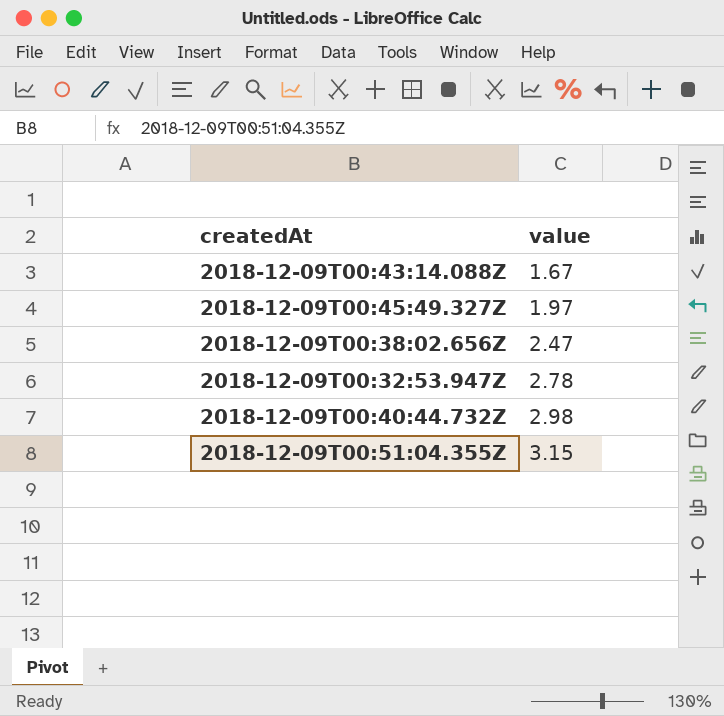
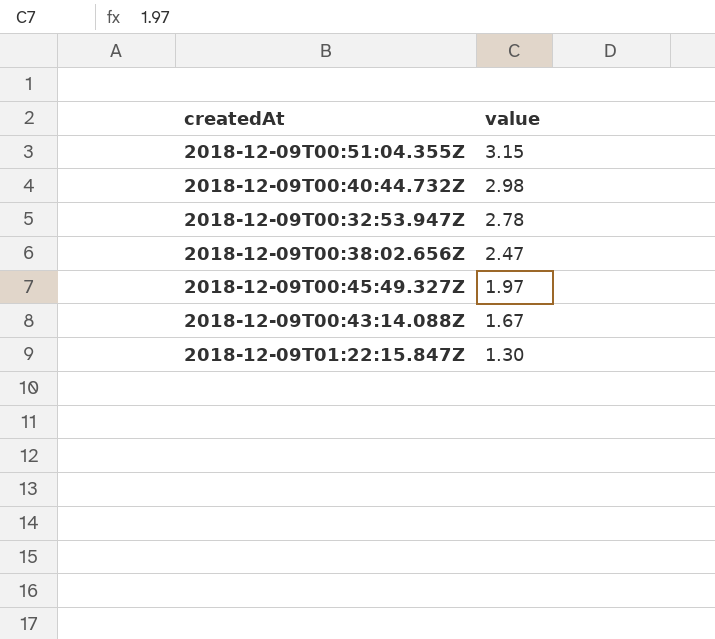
row order: value ascending -> value descending
row 2018-12-09T01:22:15.847Z: none -> 1.30

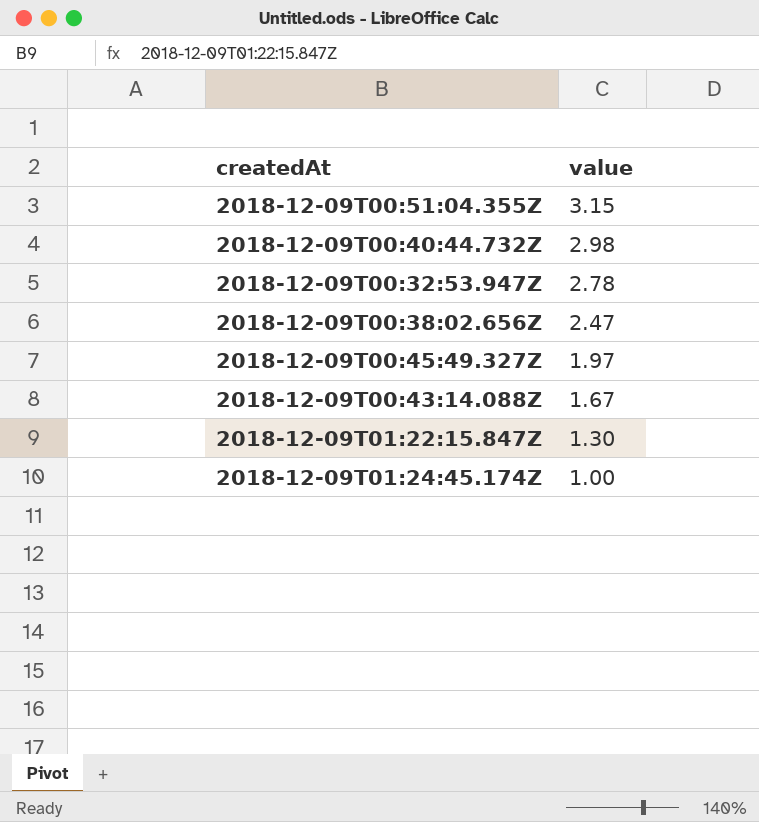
row 2018-12-09T01:24:45.174Z: none -> 1.00

